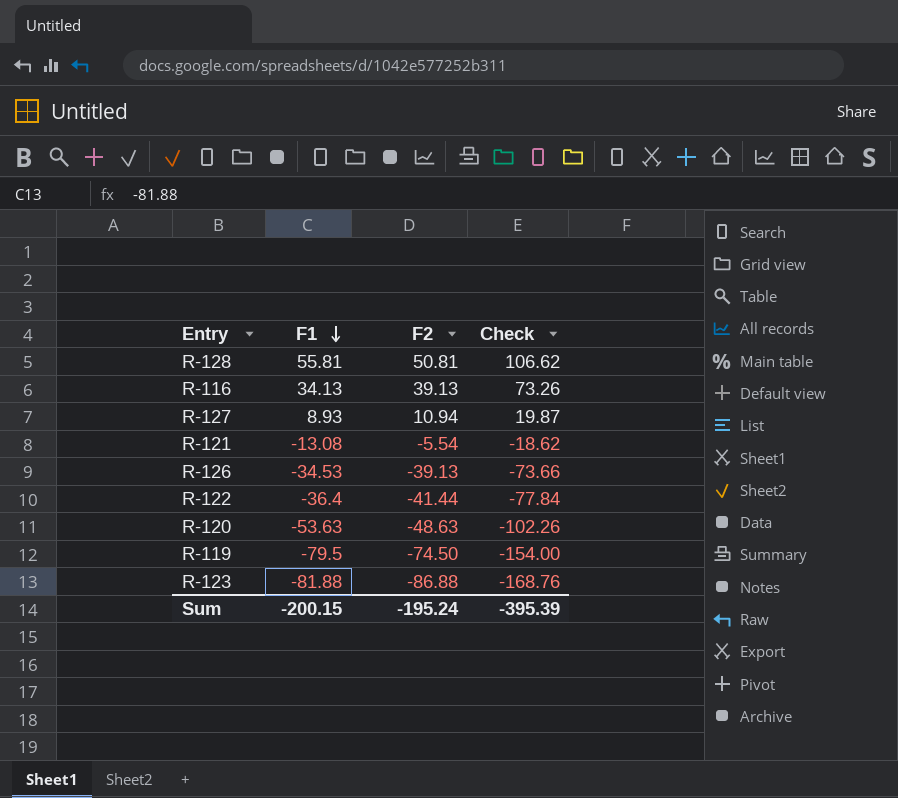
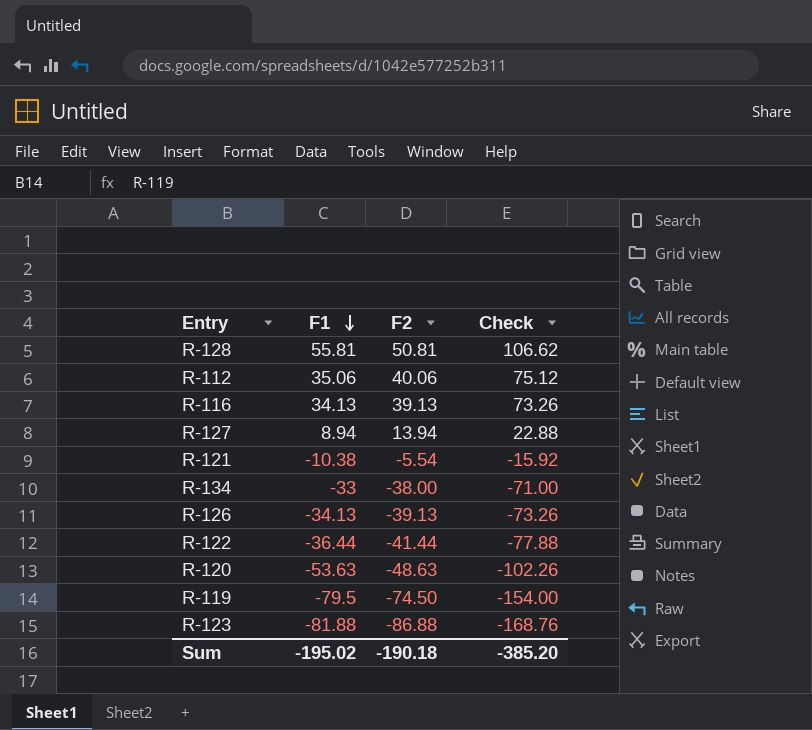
row R-112: none -> 35.06 | 40.06 | 75.12
R-127 | F1: 8.93 -> 8.94
R-127 | F2: 10.94 -> 13.94
R-127 | Check: 19.87 -> 22.88
R-121 | F1: -13.08 -> -10.38
R-121 | Check: -18.62 -> -15.92
row R-134: none -> -33 | -38.00 | -71.00
R-126 | F1: -34.53 -> -34.13
R-126 | Check: -73.66 -> -73.26
R-122 | F1: -36.4 -> -36.44
R-122 | Check: -77.84 -> -77.88
Sum | F1: -200.15 -> -195.02
Sum | F2: -195.24 -> -190.18
Sum | Check: -395.39 -> -385.20

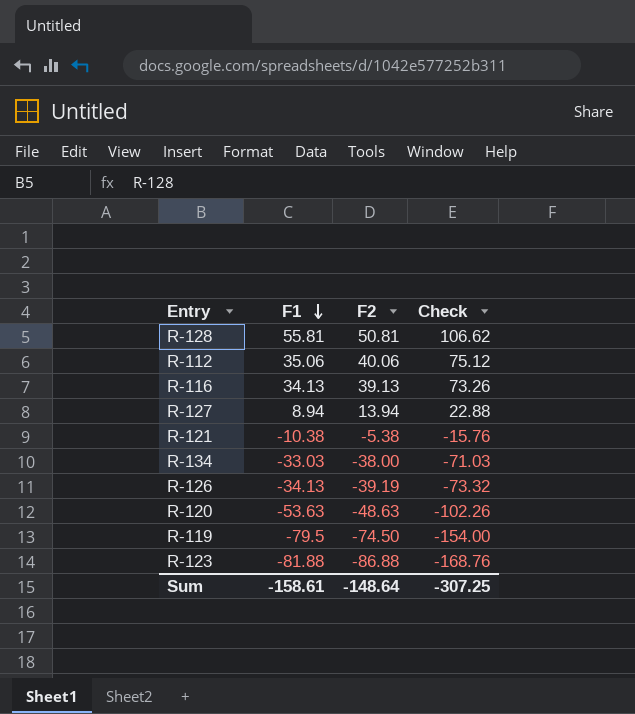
row R-122: -36.44 | -41.44 | -77.88 -> none
R-121 | F2: -5.54 -> -5.38
R-121 | Check: -15.92 -> -15.76
R-134 | F1: -33 -> -33.03
R-134 | Check: -71.00 -> -71.03
R-126 | F2: -39.13 -> -39.19
R-126 | Check: -73.26 -> -73.32
Sum | F1: -195.02 -> -158.61
Sum | F2: -190.18 -> -148.64
Sum | Check: -385.20 -> -307.25

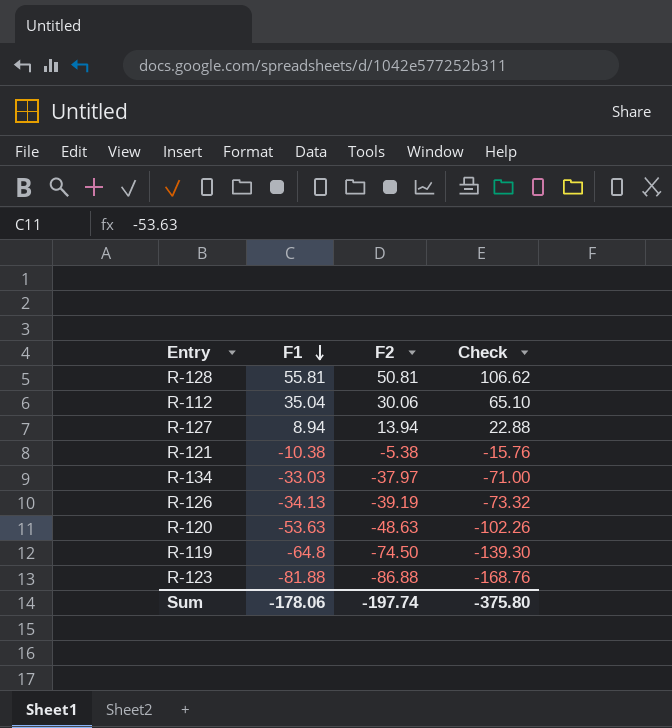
row R-116: 34.13 | 39.13 | 73.26 -> none
R-112 | F1: 35.06 -> 35.04
R-112 | F2: 40.06 -> 30.06
R-112 | Check: 75.12 -> 65.10
R-134 | F2: -38.00 -> -37.97
R-134 | Check: -71.03 -> -71.00
R-119 | F1: -79.5 -> -64.8
R-119 | Check: -154.00 -> -139.30
Sum | F1: -158.61 -> -178.06
Sum | F2: -148.64 -> -197.74
Sum | Check: -307.25 -> -375.80

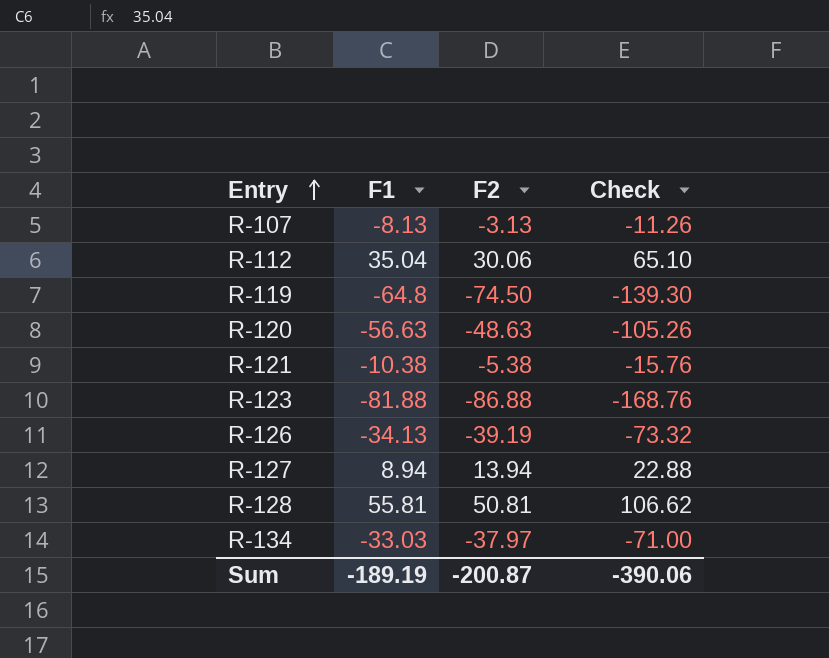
row order: F1 descending -> Entry ascending
row R-107: none -> -8.13 | -3.13 | -11.26
R-120 | F1: -53.63 -> -56.63
R-120 | Check: -102.26 -> -105.26
Sum | F1: -178.06 -> -189.19
Sum | F2: -197.74 -> -200.87
Sum | Check: -375.80 -> -390.06

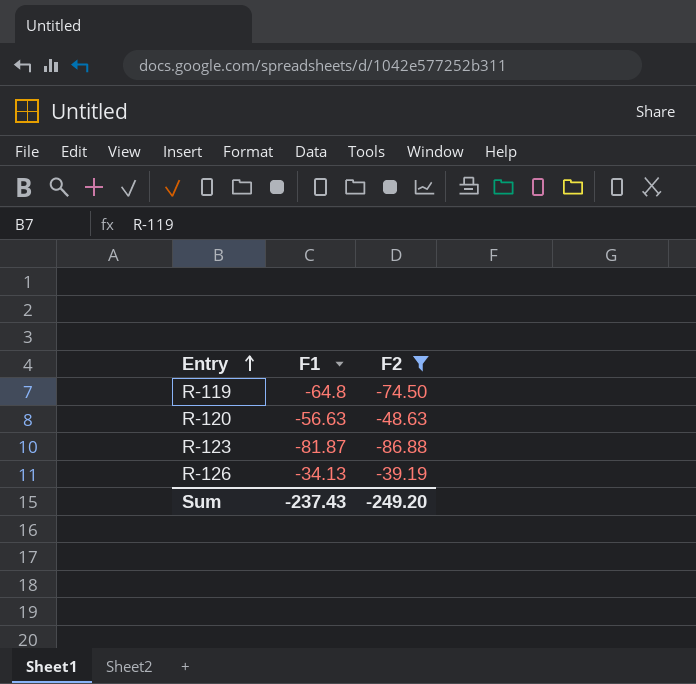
filter: none -> F2 <= -39.19
column Check | formula: [F1] + [F2] -> none
R-123 | F1: -81.88 -> -81.87
Sum | F1: -189.19 -> -237.43
Sum | F2: -200.87 -> -249.20

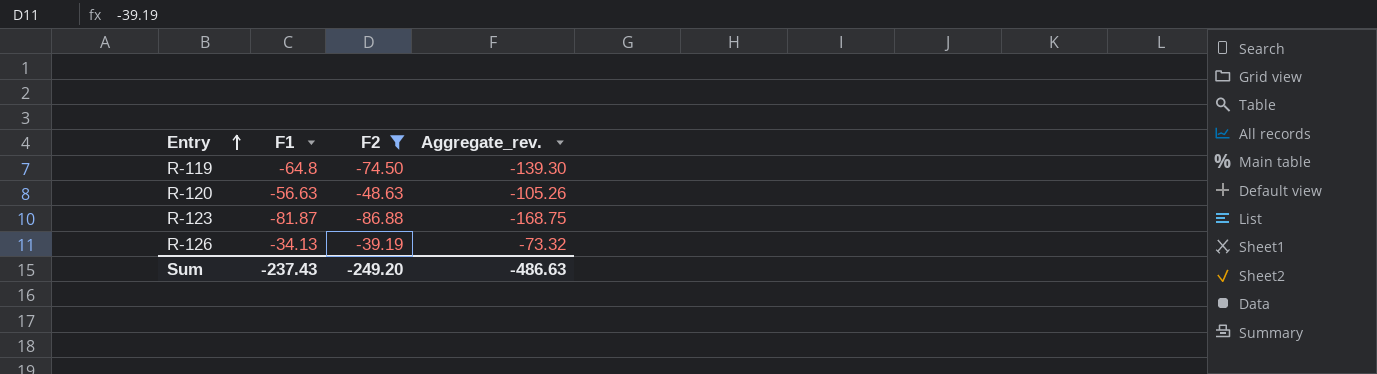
column Aggregate_rev. | formula: none -> [F1] + [F2]

